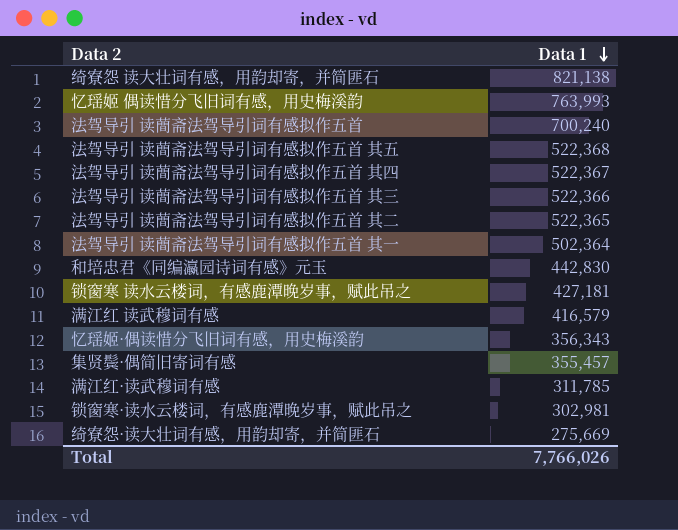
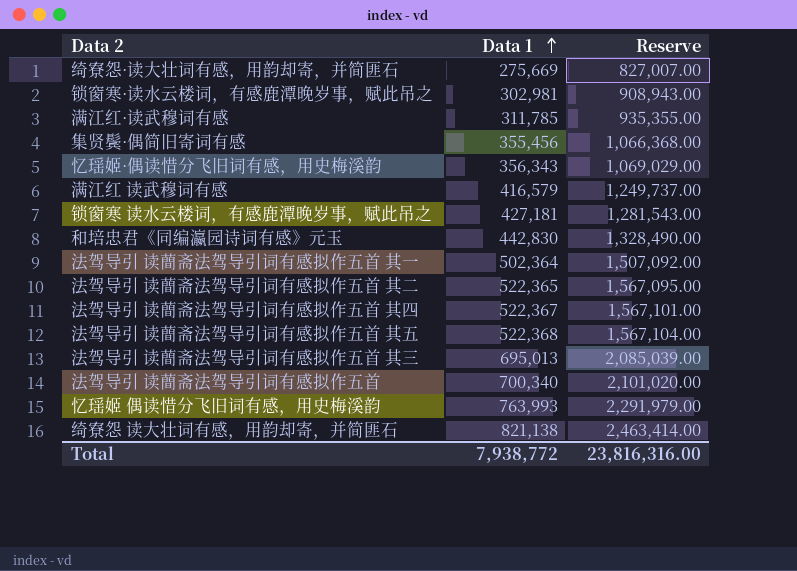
row order: Data 1 descending -> Data 1 ascending
column Reserve | formula: none -> [Data 1] * 3
集贤鬓·偶简旧寄词有感 | Data 1: 355,457 -> 355,456
法驾导引 读蕳斋法驾导引词有感拟作五首 其三 | Data 1: 522,366 -> 695,013
法驾导引 读蕳斋法驾导引词有感拟作五首 | Data 1: 700,240 -> 700,340
Total | Data 1: 7,766,026 -> 7,938,772

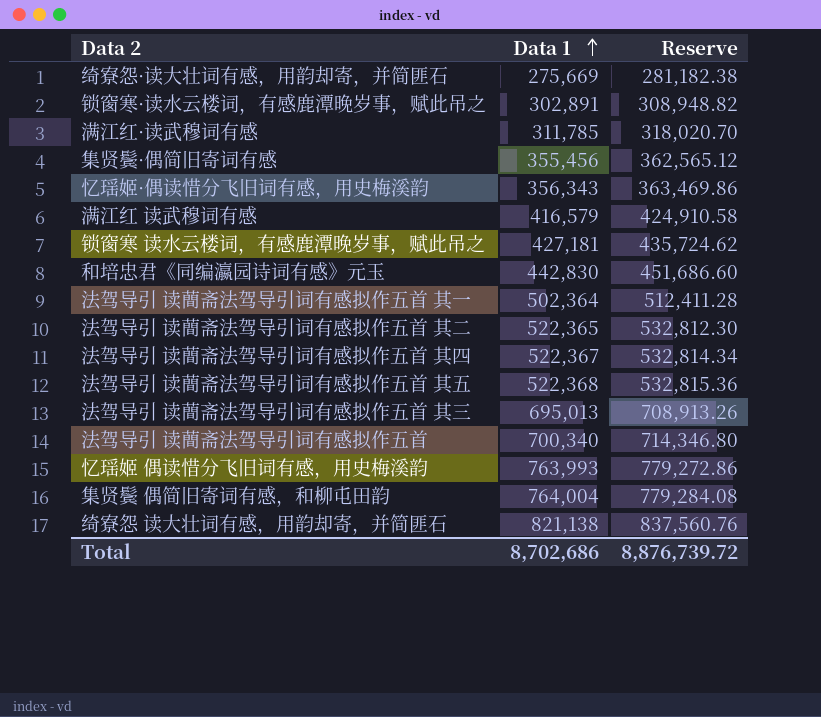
column Reserve | formula: [Data 1] * 3 -> [Data 1] * 1.02
锁窗寒·读水云楼词，有感鹿潭晚岁事，赋此吊之 | Data 1: 302,981 -> 302,891
row 集贤鬓 偶简旧寄词有感，和柳屯田韵: none -> 764,004 | 779,284.08
Total | Data 1: 7,938,772 -> 8,702,686
Total | Reserve: 23,816,316.00 -> 8,876,739.72

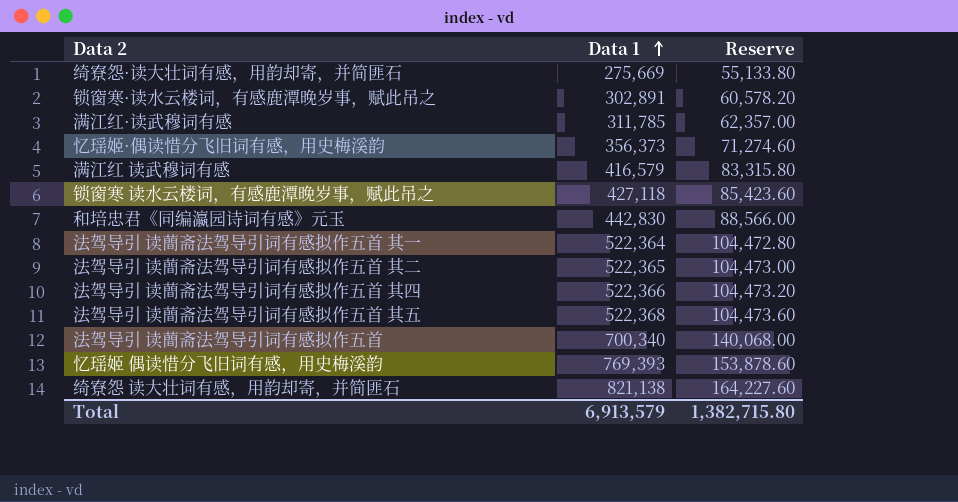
column Reserve | formula: [Data 1] * 1.02 -> [Data 1] * 0.2
row 集贤鬓·偶简旧寄词有感: 355,456 | 362,565.12 -> none
row 法驾导引 读蕳斋法驾导引词有感拟作五首 其三: 695,013 | 708,913.26 -> none
row 集贤鬓 偶简旧寄词有感，和柳屯田韵: 764,004 | 779,284.08 -> none
忆瑶姬·偶读惜分飞旧词有感，用史梅溪韵 | Data 1: 356,343 -> 356,373
锁窗寒 读水云楼词，有感鹿潭晚岁事，赋此吊之 | Data 1: 427,181 -> 427,118
法驾导引 读蕳斋法驾导引词有感拟作五首 其一 | Data 1: 502,364 -> 522,364
法驾导引 读蕳斋法驾导引词有感拟作五首 其四 | Data 1: 522,367 -> 522,366
忆瑶姬 偶读惜分飞旧词有感，用史梅溪韵 | Data 1: 763,993 -> 769,393
Total | Data 1: 8,702,686 -> 6,913,579
Total | Reserve: 8,876,739.72 -> 1,382,715.80

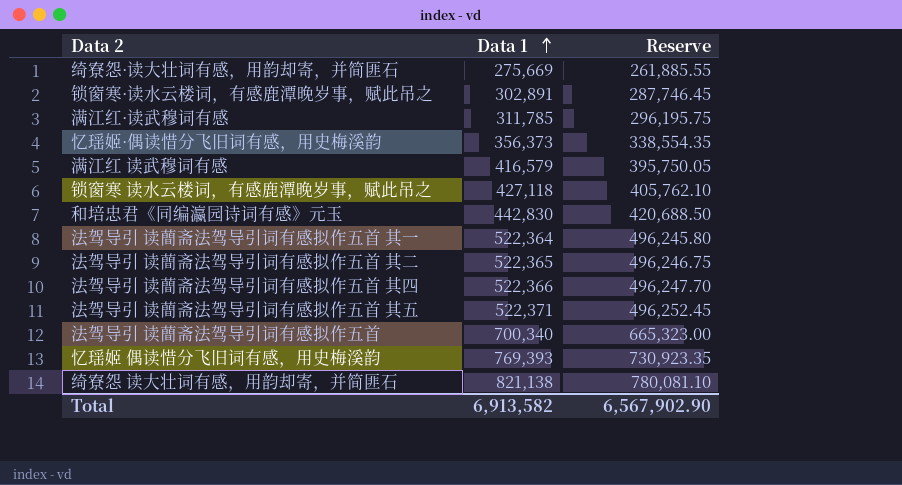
column Reserve | formula: [Data 1] * 0.2 -> [Data 1] * 0.95
法驾导引 读蕳斋法驾导引词有感拟作五首 其五 | Data 1: 522,368 -> 522,371
Total | Data 1: 6,913,579 -> 6,913,582
Total | Reserve: 1,382,715.80 -> 6,567,902.90

